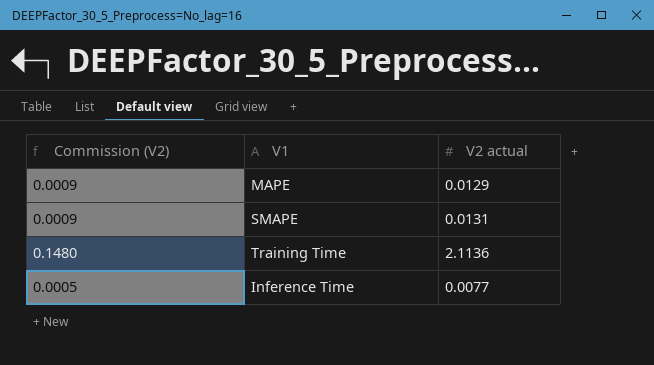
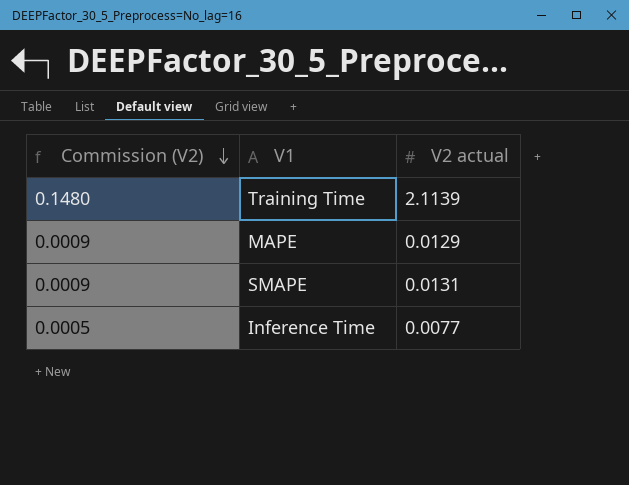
row order: none -> Commission (V2) descending
Training Time | V2 actual: 2.1136 -> 2.1139

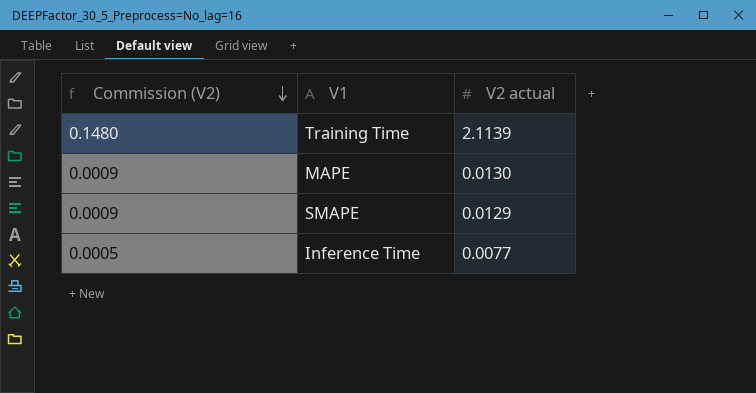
MAPE | V2 actual: 0.0129 -> 0.0130
SMAPE | V2 actual: 0.0131 -> 0.0129

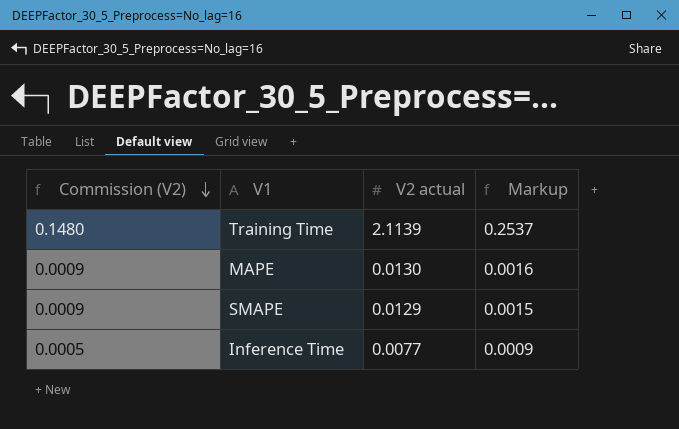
column Markup | formula: none -> [V2 actual] * 0.12

